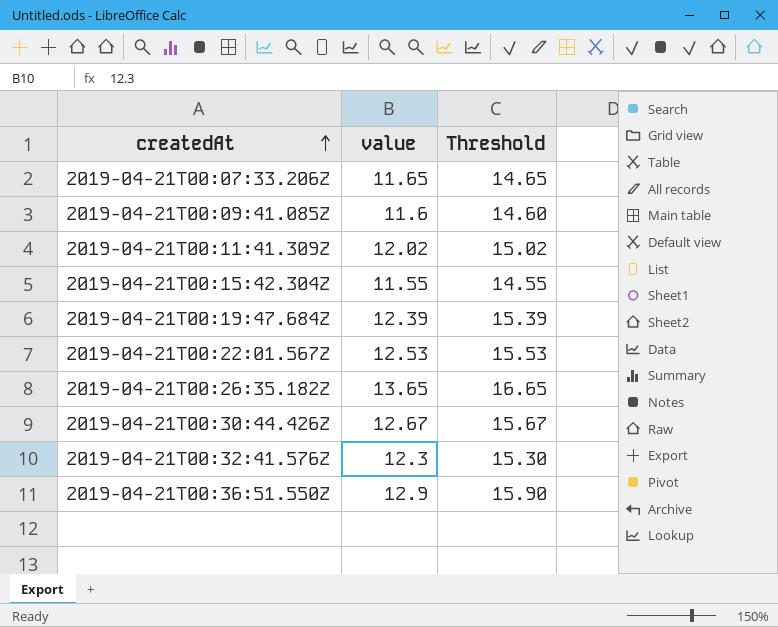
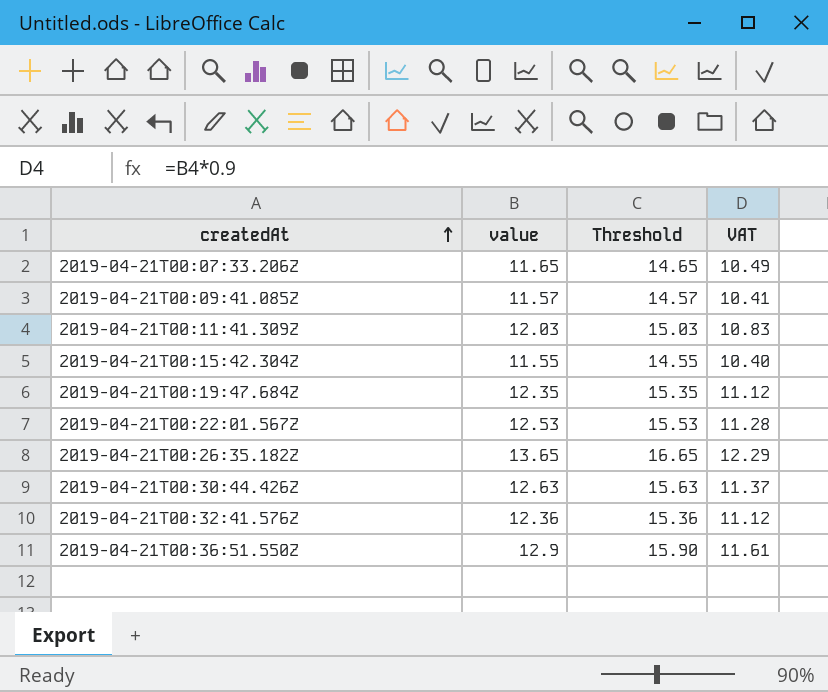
column VAT | formula: none -> [value] * 0.9
2019-04-21T00:09:41.085Z | value: 11.6 -> 11.57
2019-04-21T00:09:41.085Z | Threshold: 14.60 -> 14.57
2019-04-21T00:11:41.309Z | value: 12.02 -> 12.03
2019-04-21T00:11:41.309Z | Threshold: 15.02 -> 15.03
2019-04-21T00:19:47.684Z | value: 12.39 -> 12.35
2019-04-21T00:19:47.684Z | Threshold: 15.39 -> 15.35
2019-04-21T00:30:44.426Z | value: 12.67 -> 12.63
2019-04-21T00:30:44.426Z | Threshold: 15.67 -> 15.63
2019-04-21T00:32:41.576Z | value: 12.3 -> 12.36
2019-04-21T00:32:41.576Z | Threshold: 15.30 -> 15.36

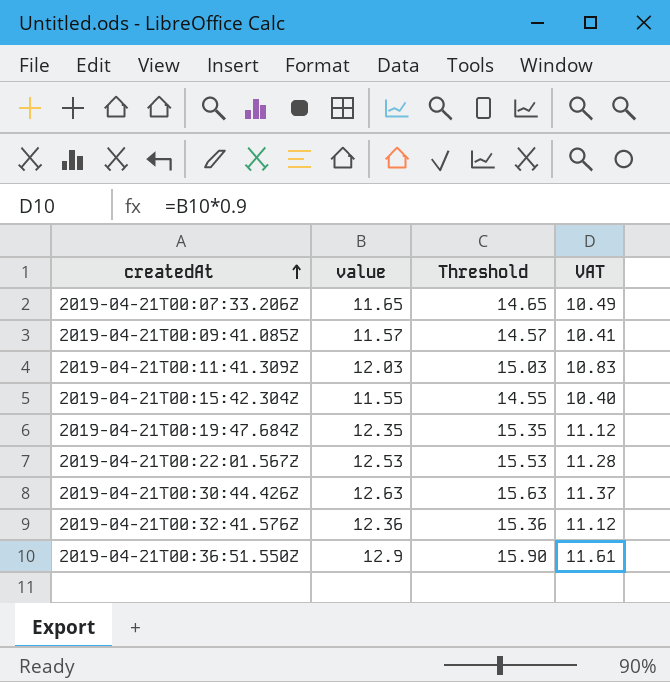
row 2019-04-21T00:26:35.182Z: 13.65 | 16.65 | 12.29 -> none

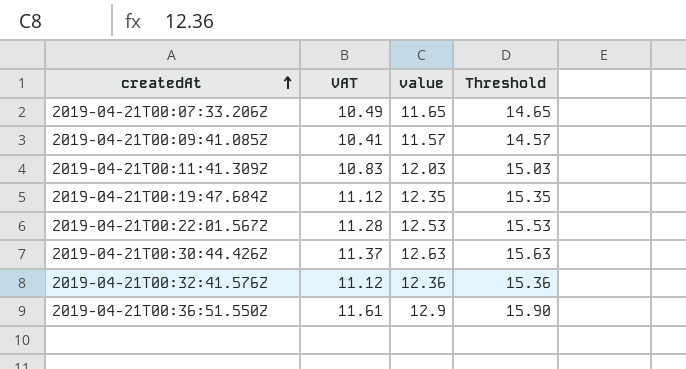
column VAT | position: 4 -> 2
row 2019-04-21T00:15:42.304Z: 11.55 | 14.55 | 10.40 -> none

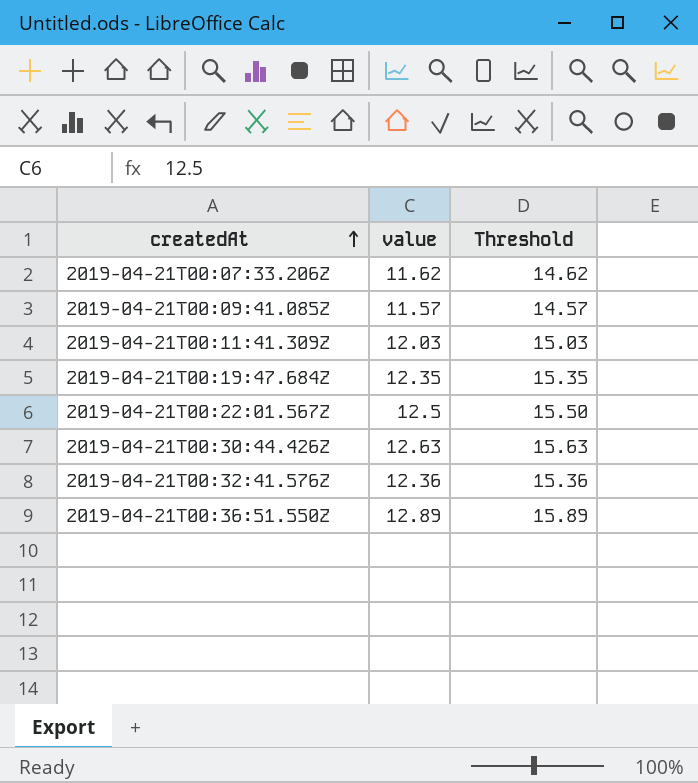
column VAT | formula: [value] * 0.9 -> none
2019-04-21T00:07:33.206Z | value: 11.65 -> 11.62
2019-04-21T00:07:33.206Z | Threshold: 14.65 -> 14.62
2019-04-21T00:22:01.567Z | value: 12.53 -> 12.5
2019-04-21T00:22:01.567Z | Threshold: 15.53 -> 15.50
2019-04-21T00:36:51.550Z | value: 12.9 -> 12.89
2019-04-21T00:36:51.550Z | Threshold: 15.90 -> 15.89

